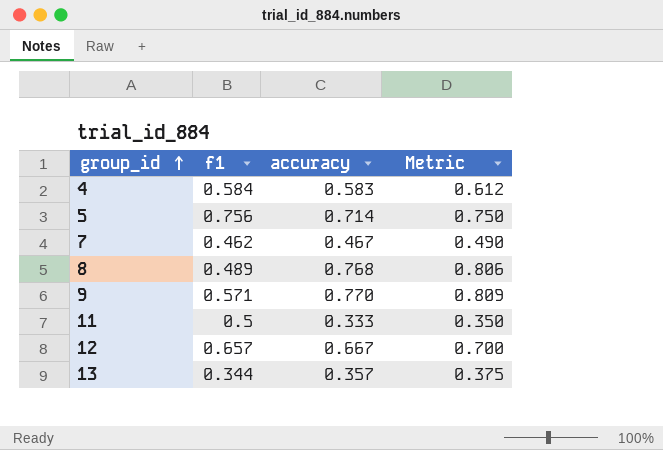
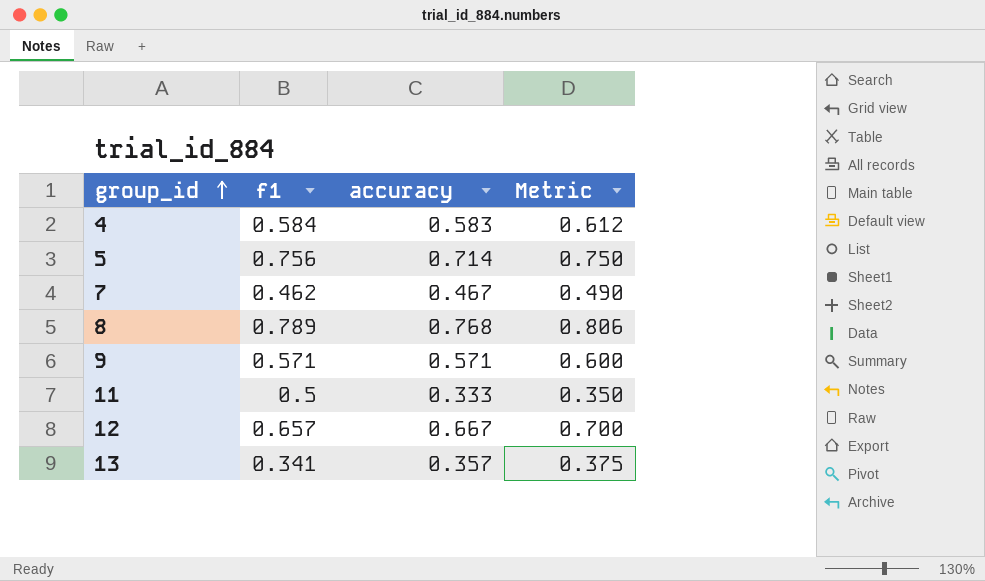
8 | f1: 0.489 -> 0.789
9 | accuracy: 0.770 -> 0.571
9 | Metric: 0.809 -> 0.600
13 | f1: 0.344 -> 0.341

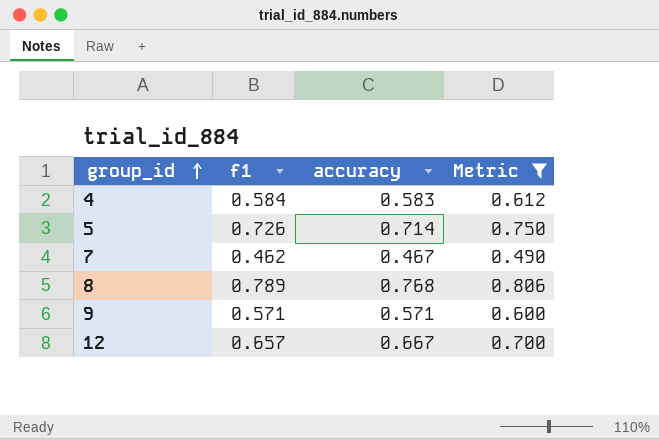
filter: none -> Metric >= 0.490
5 | f1: 0.756 -> 0.726

